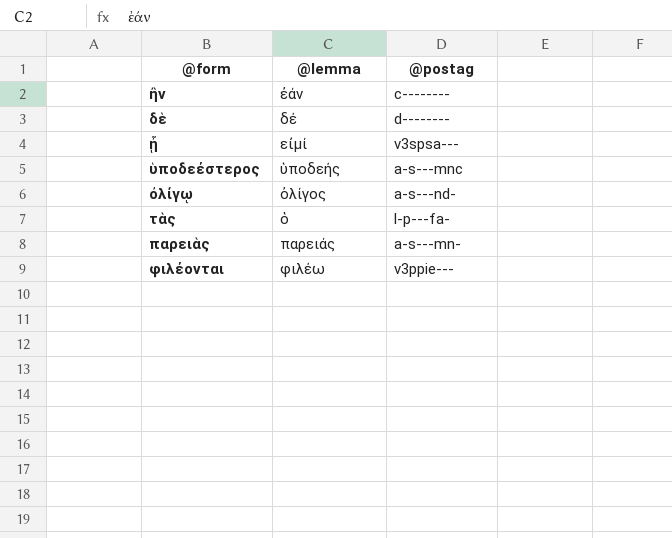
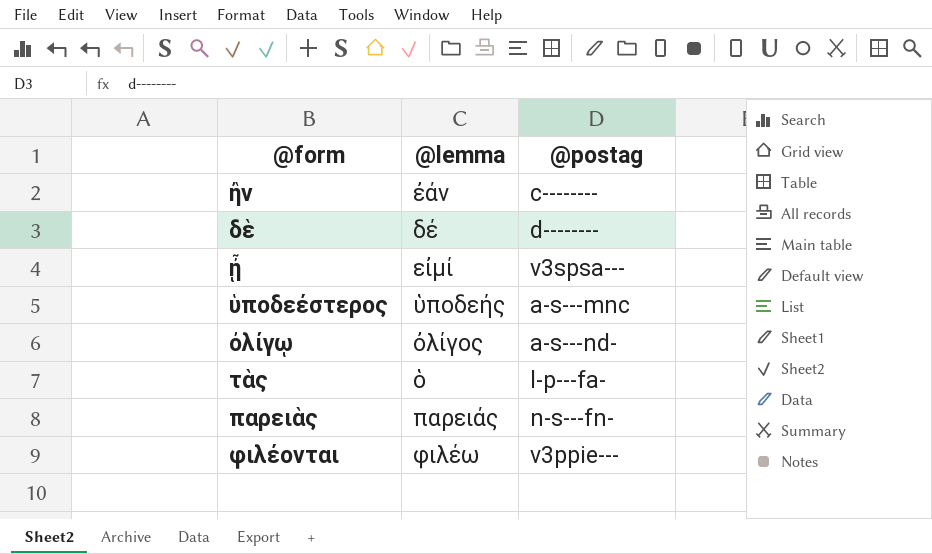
παρειὰς | @postag: a-s---mn- -> n-s---fn-

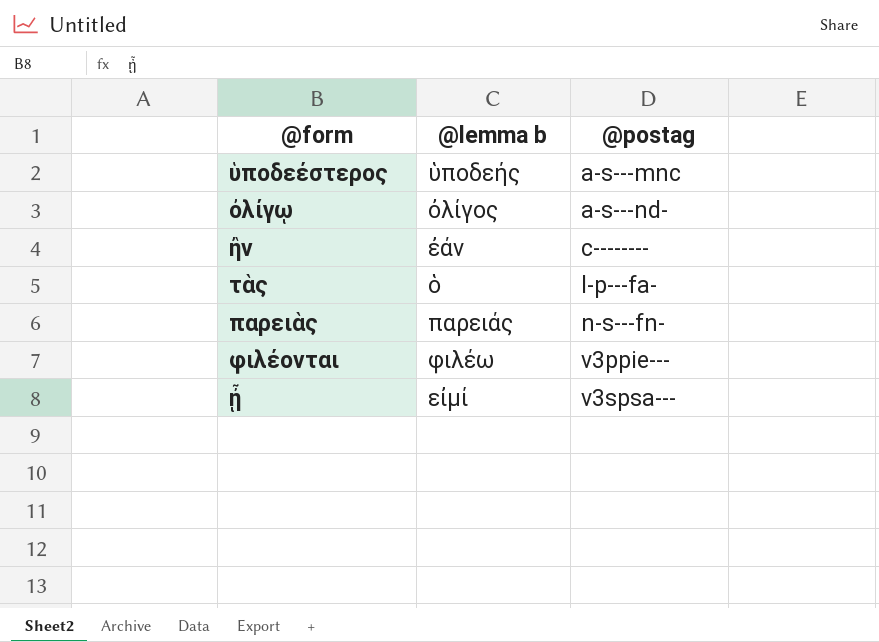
row order: none -> @postag ascending
column name: @lemma -> @lemma b
row δὲ: δέ | d-------- -> none

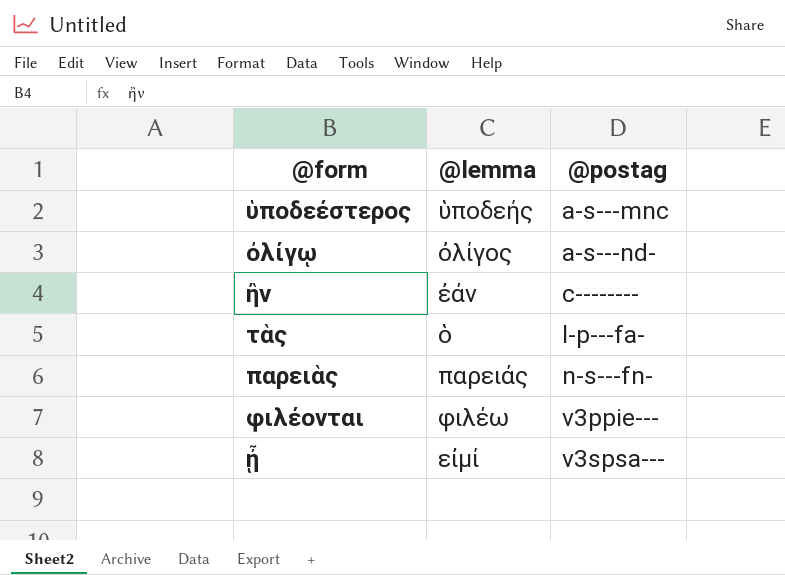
column name: @lemma b -> @lemma

